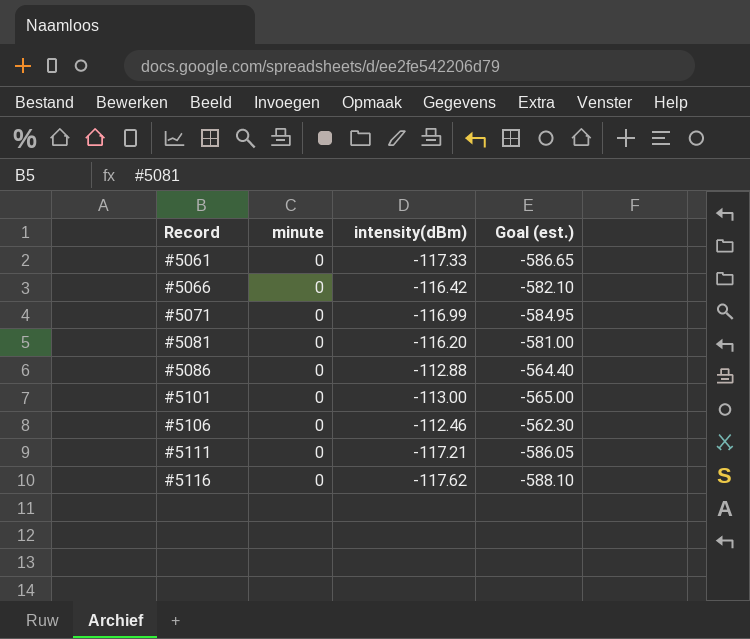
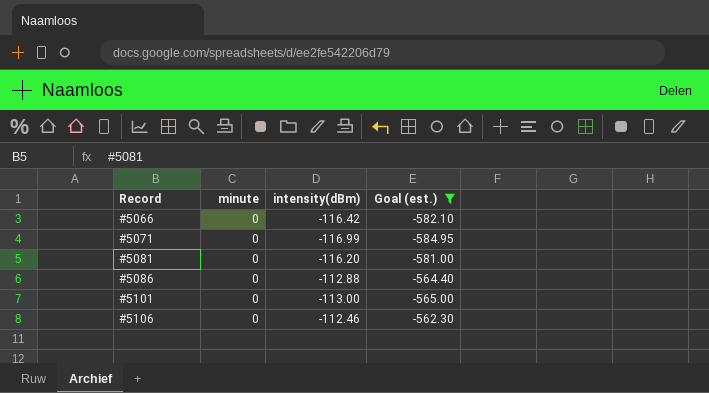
filter: none -> Goal (est.) >= -584.95

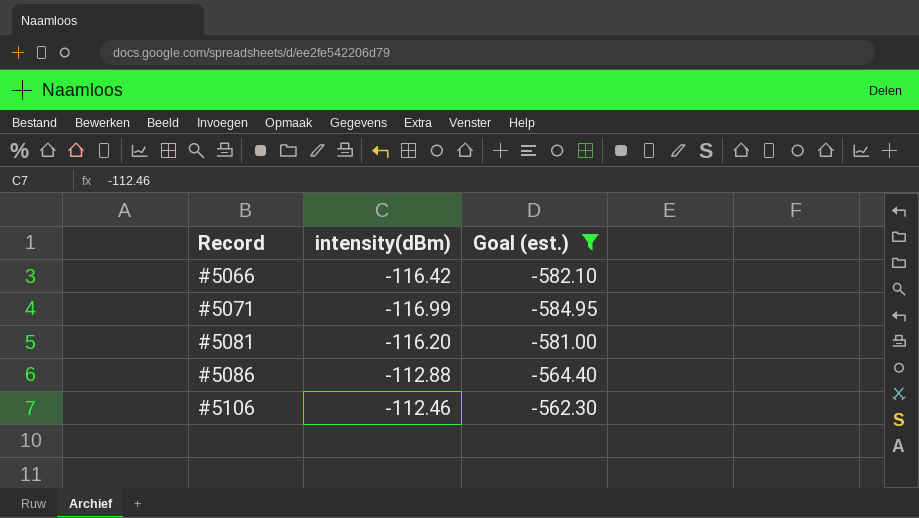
column minute | position: 2 -> none
row #5101: 0 | -113.00 | -565.00 -> none

